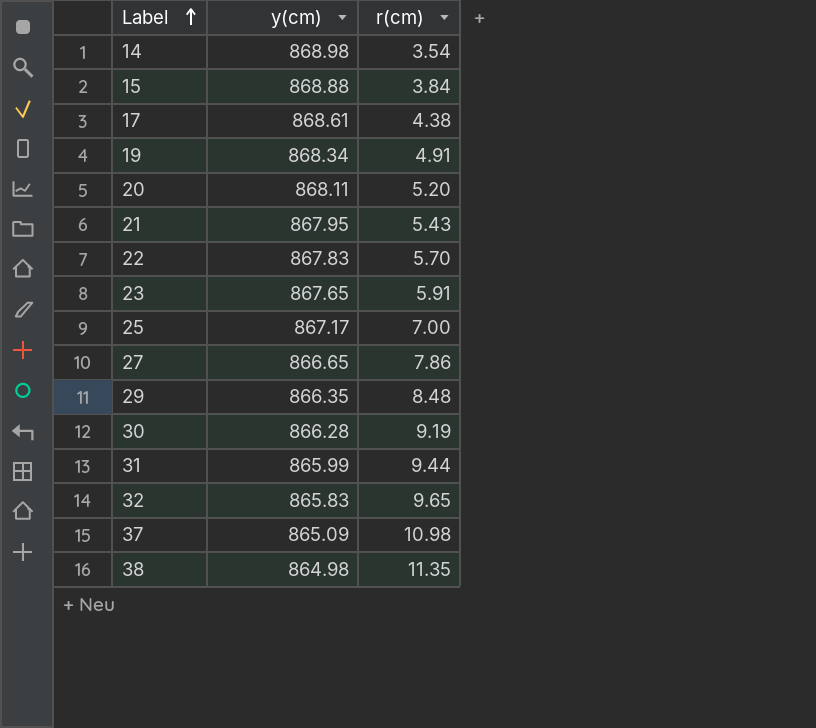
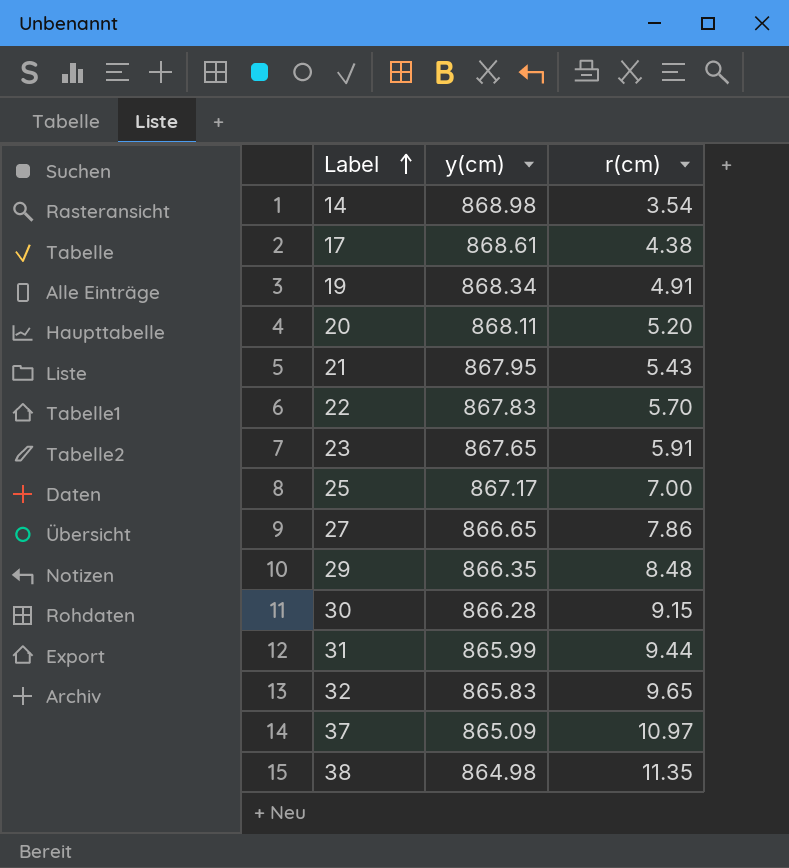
row 15: 868.88 | 3.84 -> none
30 | r(cm): 9.19 -> 9.15
37 | r(cm): 10.98 -> 10.97

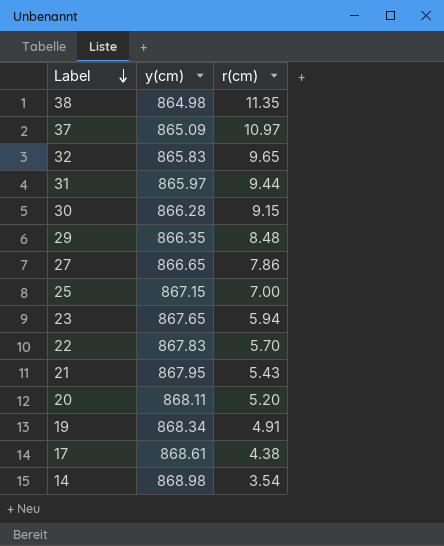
row order: Label ascending -> Label descending
31 | y(cm): 865.99 -> 865.97
25 | y(cm): 867.17 -> 867.15
23 | r(cm): 5.91 -> 5.94

